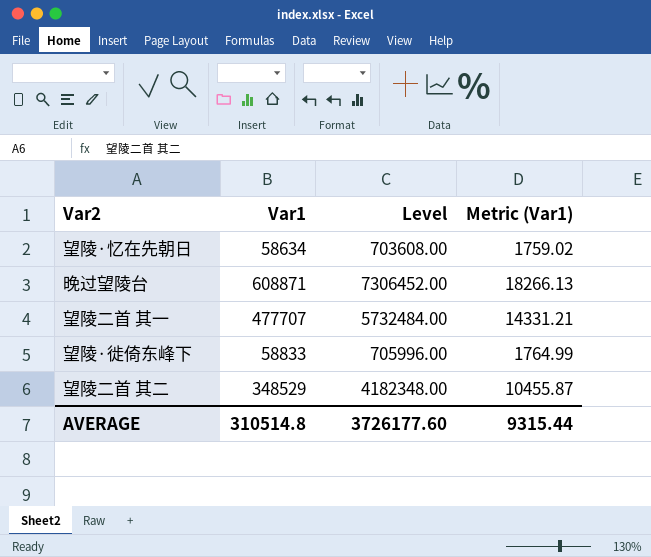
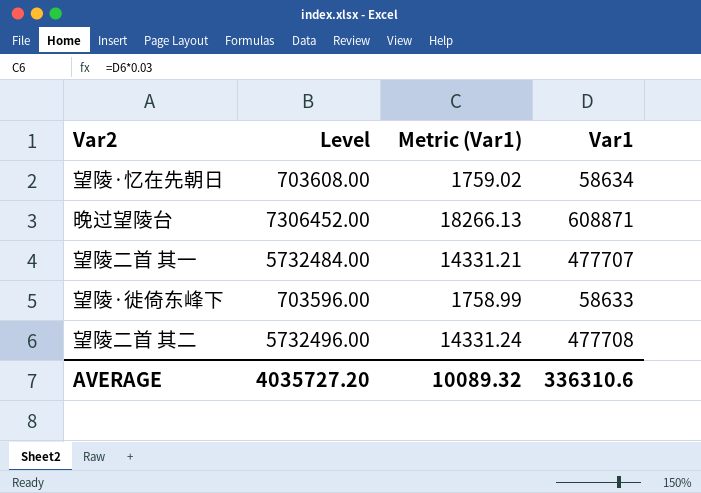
column Var1 | position: 2 -> 4
望陵·徙倚东峰下 | Level: 705996.00 -> 703596.00
望陵·徙倚东峰下 | Metric (Var1): 1764.99 -> 1758.99
望陵·徙倚东峰下 | Var1: 58833 -> 58633
望陵二首 其二 | Level: 4182348.00 -> 5732496.00
望陵二首 其二 | Metric (Var1): 10455.87 -> 14331.24
望陵二首 其二 | Var1: 348529 -> 477708
AVERAGE | Level: 3726177.60 -> 4035727.20
AVERAGE | Metric (Var1): 9315.44 -> 10089.32
AVERAGE | Var1: 310514.8 -> 336310.6

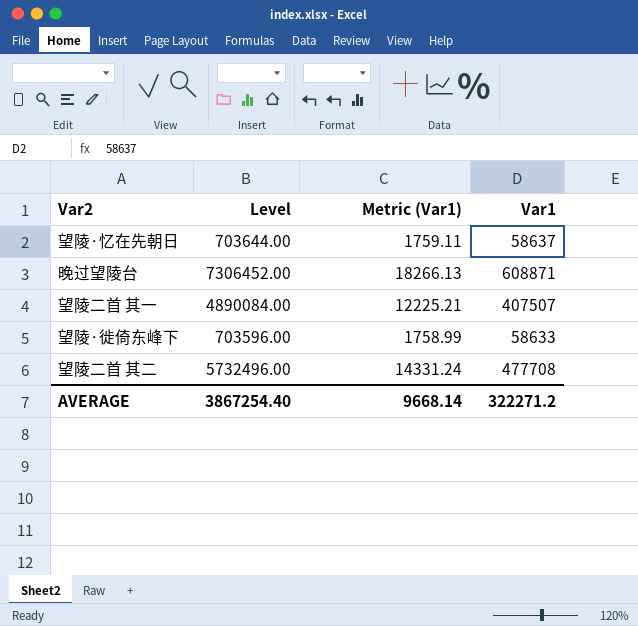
望陵·忆在先朝日 | Level: 703608.00 -> 703644.00
望陵·忆在先朝日 | Metric (Var1): 1759.02 -> 1759.11
望陵·忆在先朝日 | Var1: 58634 -> 58637
望陵二首 其一 | Level: 5732484.00 -> 4890084.00
望陵二首 其一 | Metric (Var1): 14331.21 -> 12225.21
望陵二首 其一 | Var1: 477707 -> 407507
AVERAGE | Level: 4035727.20 -> 3867254.40
AVERAGE | Metric (Var1): 10089.32 -> 9668.14
AVERAGE | Var1: 336310.6 -> 322271.2

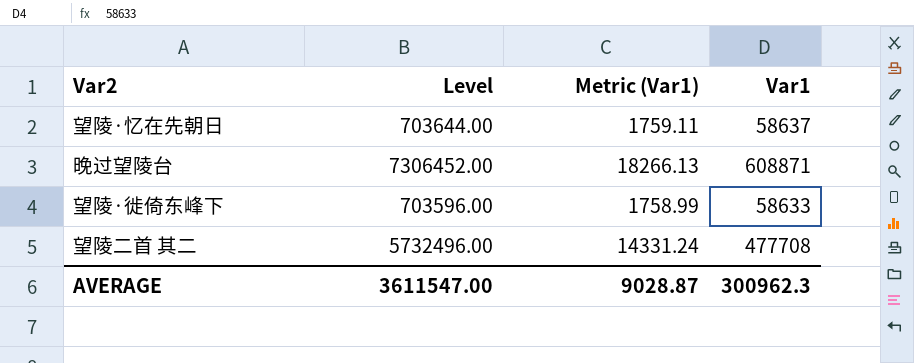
row 望陵二首 其一: 4890084.00 | 12225.21 | 407507 -> none
AVERAGE | Level: 3867254.40 -> 3611547.00
AVERAGE | Metric (Var1): 9668.14 -> 9028.87
AVERAGE | Var1: 322271.2 -> 300962.3

